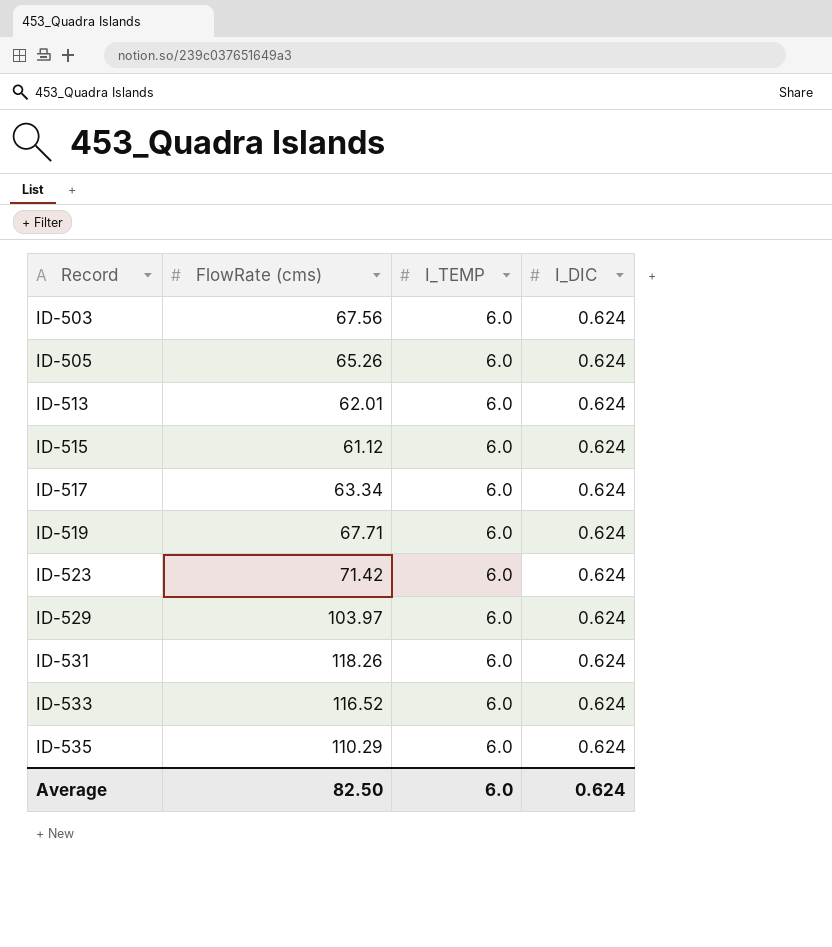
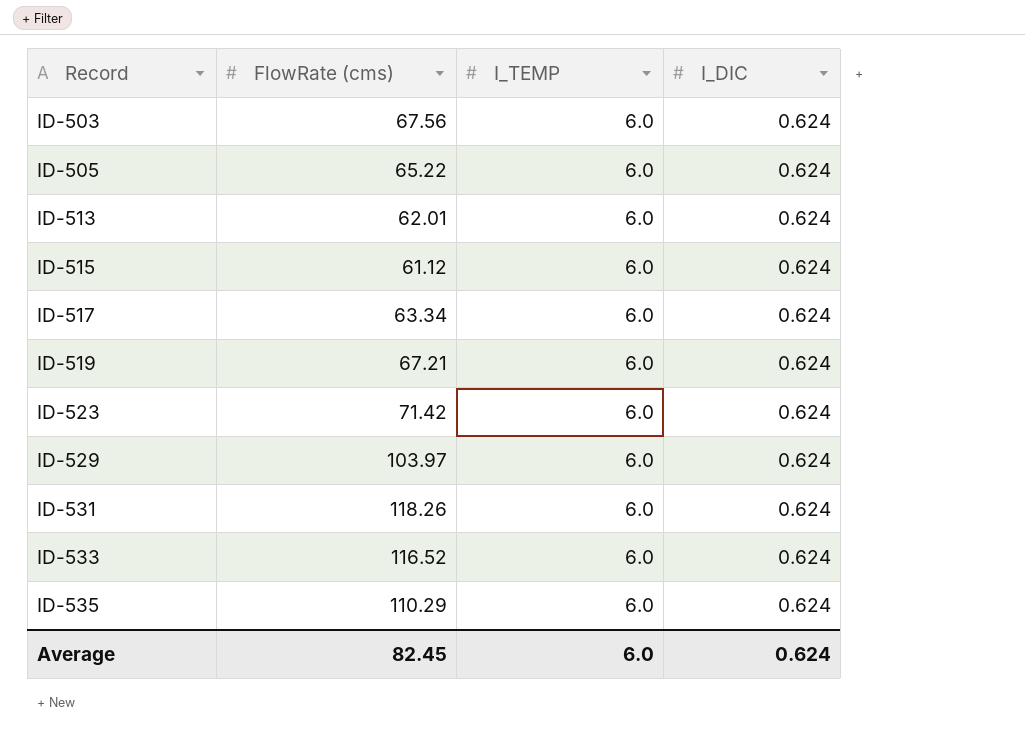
ID-505 | FlowRate (cms): 65.26 -> 65.22
ID-519 | FlowRate (cms): 67.71 -> 67.21
Average | FlowRate (cms): 82.50 -> 82.45

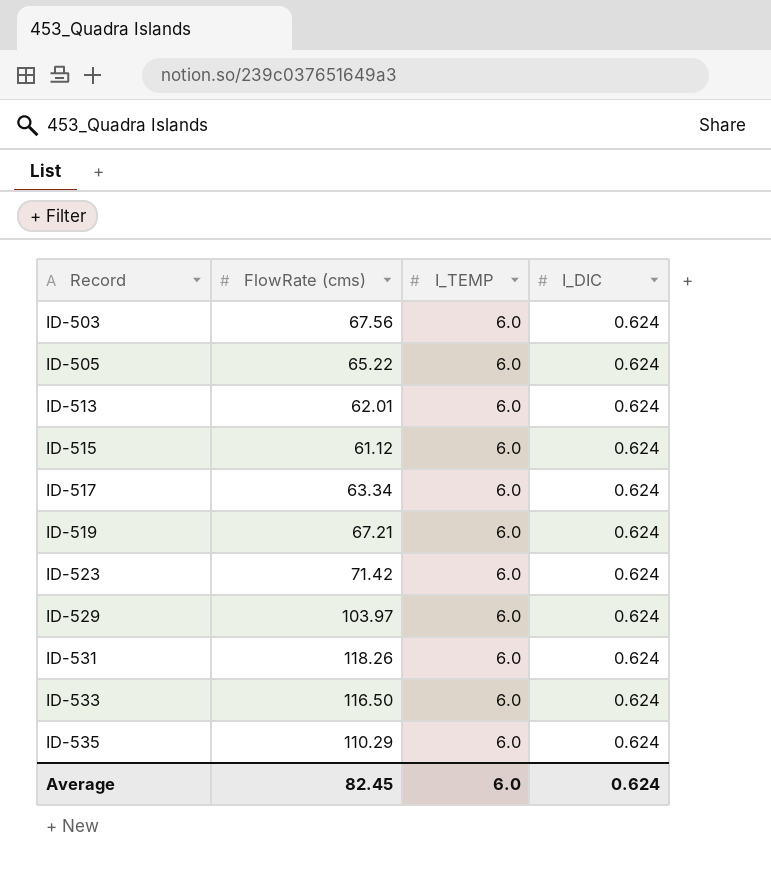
ID-533 | FlowRate (cms): 116.52 -> 116.50

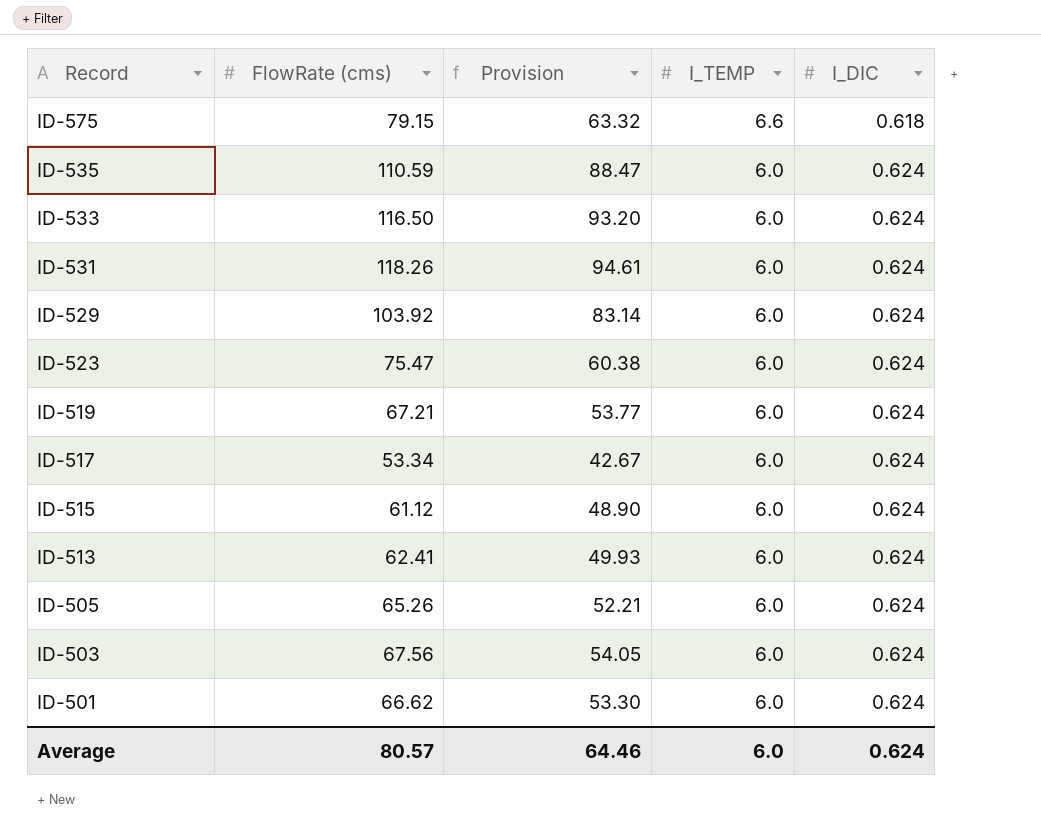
row order: Record ascending -> Record descending
column Provision | formula: none -> [FlowRate (cms)] * 0.8
row ID-575: none -> 79.15 | 63.32 | 6.6 | 0.618
ID-535 | FlowRate (cms): 110.29 -> 110.59
ID-529 | FlowRate (cms): 103.97 -> 103.92
ID-523 | FlowRate (cms): 71.42 -> 75.47
ID-517 | FlowRate (cms): 63.34 -> 53.34
ID-513 | FlowRate (cms): 62.01 -> 62.41
ID-505 | FlowRate (cms): 65.22 -> 65.26
row ID-501: none -> 66.62 | 53.30 | 6.0 | 0.624
Average | FlowRate (cms): 82.45 -> 80.57

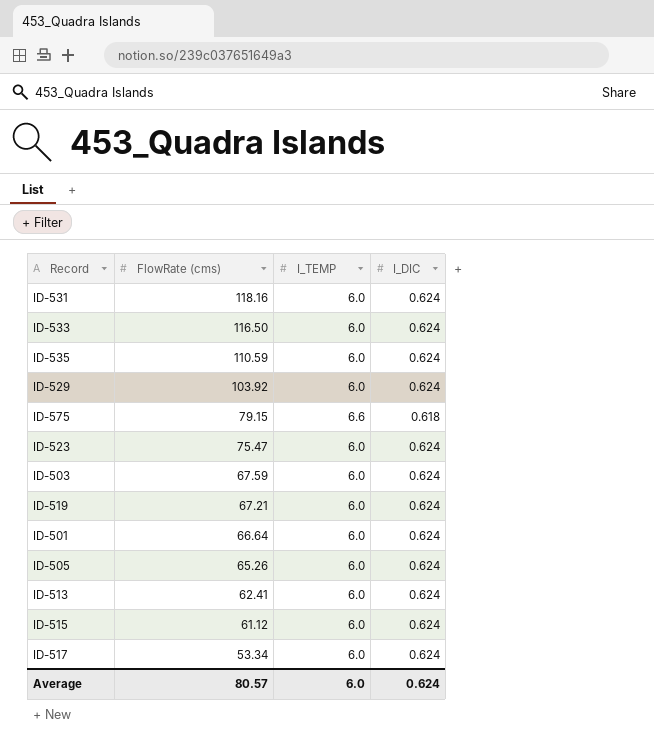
row order: Record descending -> FlowRate (cms) descending
column Provision | formula: [FlowRate (cms)] * 0.8 -> none
ID-531 | FlowRate (cms): 118.26 -> 118.16
ID-503 | FlowRate (cms): 67.56 -> 67.59
ID-501 | FlowRate (cms): 66.62 -> 66.64

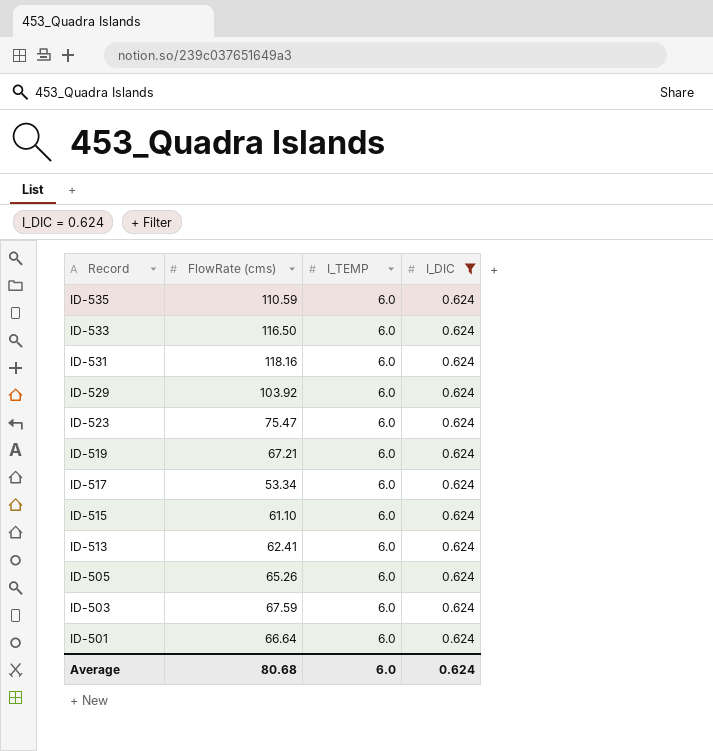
filter: none -> I_DIC = 0.624
row order: FlowRate (cms) descending -> Record descending
ID-515 | FlowRate (cms): 61.12 -> 61.10
Average | FlowRate (cms): 80.57 -> 80.68

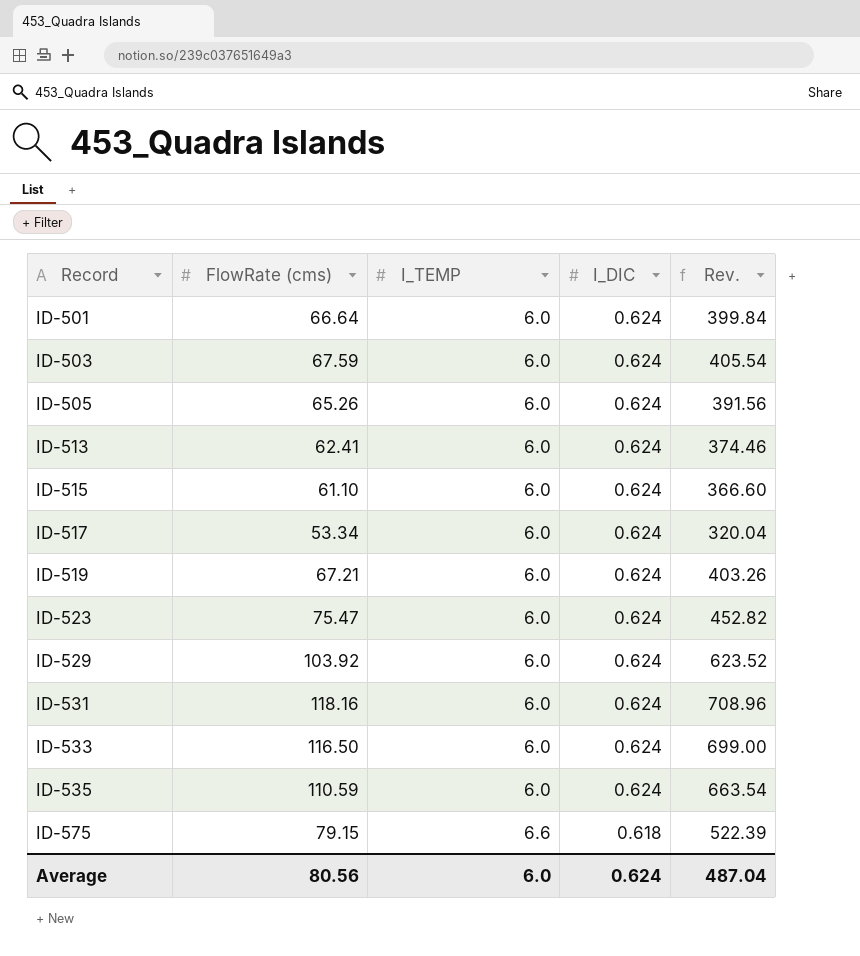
filter: I_DIC = 0.624 -> none
row order: Record descending -> Record ascending
column Rev. | formula: none -> [FlowRate (cms)] * [I_TEMP]
Average | FlowRate (cms): 80.68 -> 80.56

